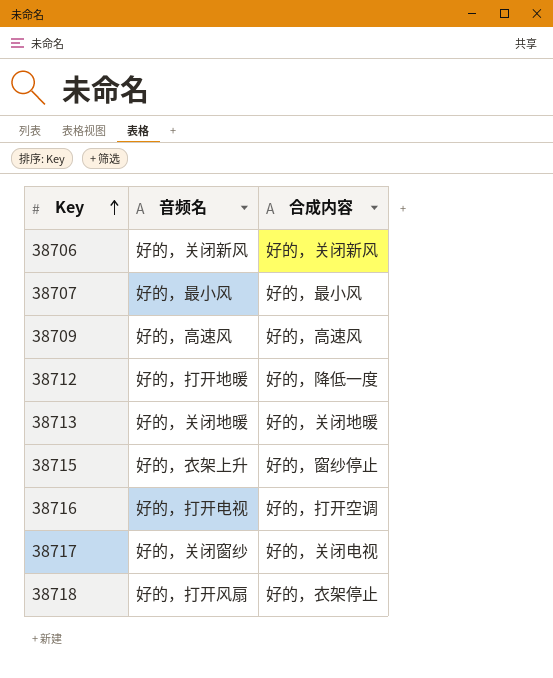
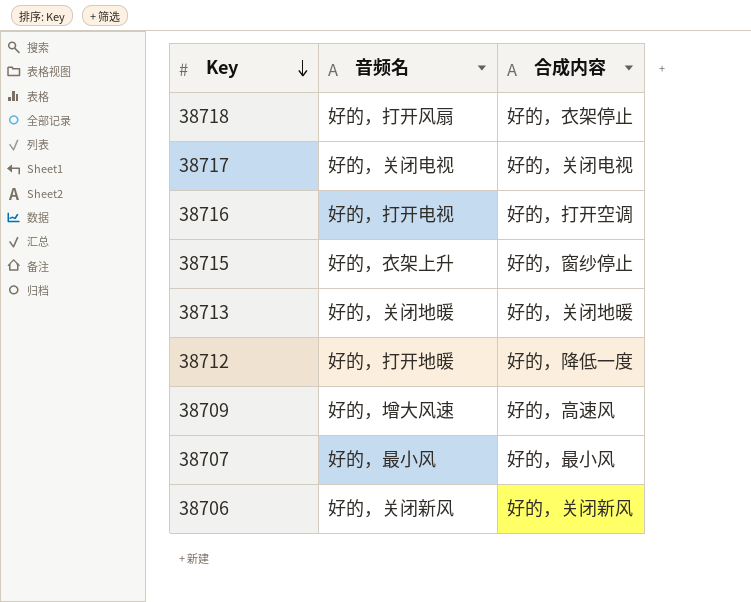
row order: Key ascending -> Key descending
38717 | 音频名: 好的，关闭窗纱 -> 好的，关闭电视
38709 | 音频名: 好的，高速风 -> 好的，增大风速

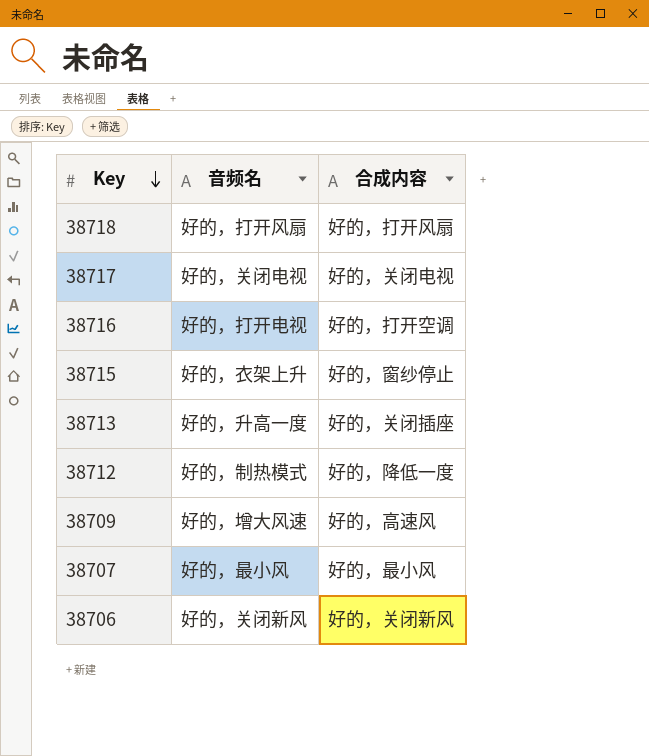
38718 | 合成内容: 好的，衣架停止 -> 好的，打开风扇
38713 | 音频名: 好的，关闭地暖 -> 好的，升高一度
38713 | 合成内容: 好的，关闭地暖 -> 好的，关闭插座
38712 | 音频名: 好的，打开地暖 -> 好的，制热模式

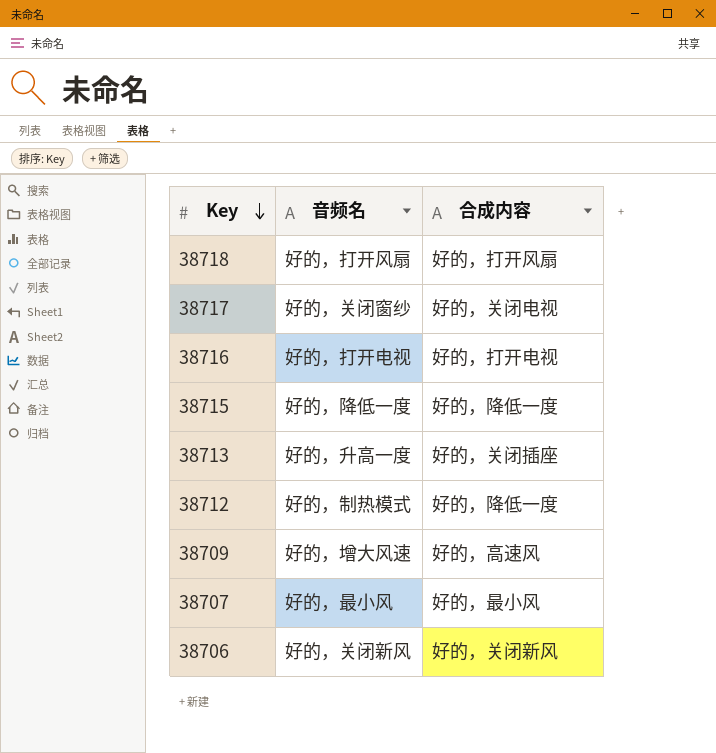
38717 | 音频名: 好的，关闭电视 -> 好的，关闭窗纱
38716 | 合成内容: 好的，打开空调 -> 好的，打开电视
38715 | 音频名: 好的，衣架上升 -> 好的，降低一度
38715 | 合成内容: 好的，窗纱停止 -> 好的，降低一度

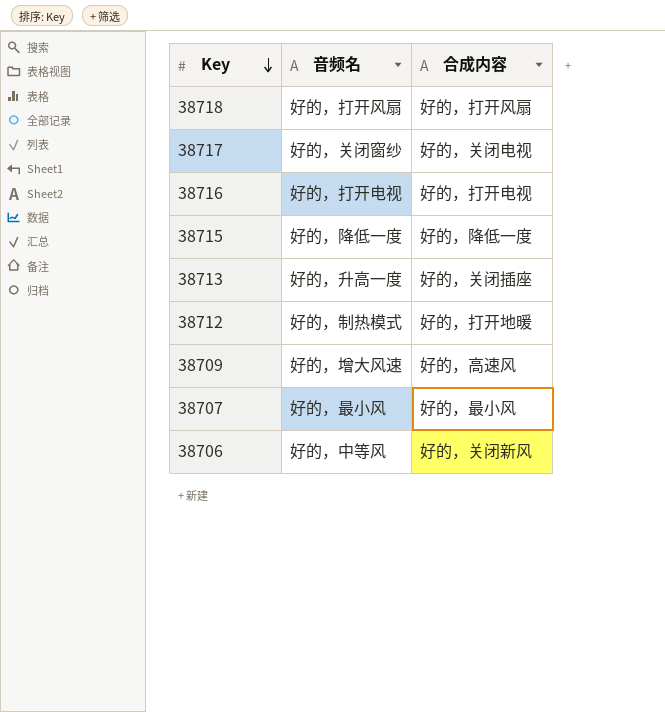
38712 | 合成内容: 好的，降低一度 -> 好的，打开地暖
38706 | 音频名: 好的，关闭新风 -> 好的，中等风

